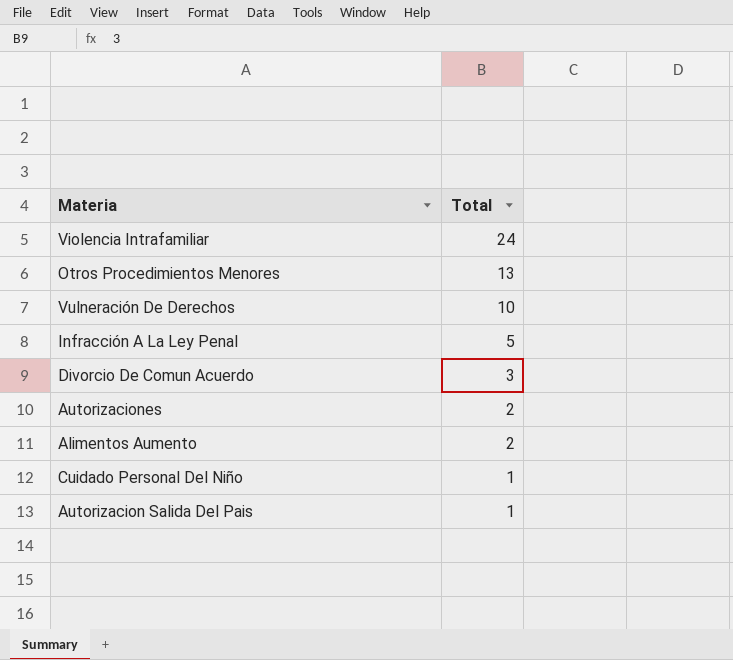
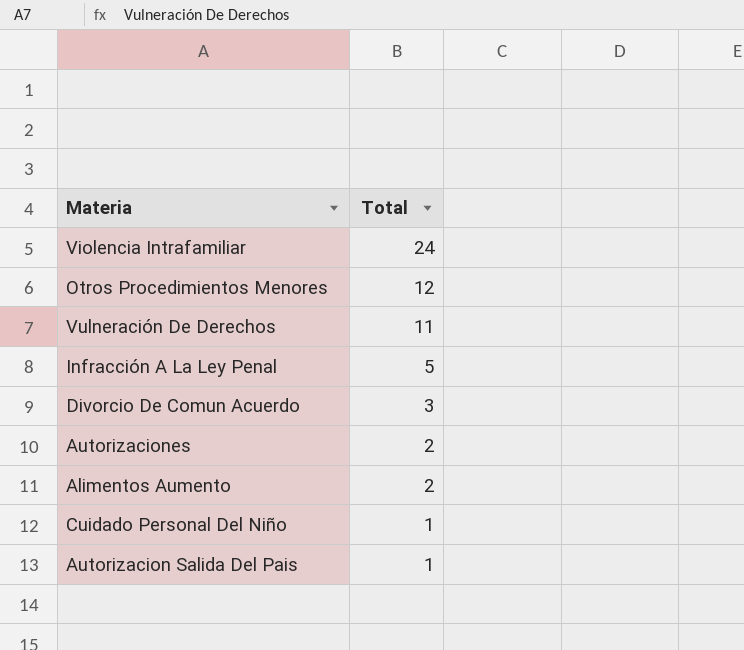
Otros Procedimientos Menores | Total: 13 -> 12
Vulneración De Derechos | Total: 10 -> 11

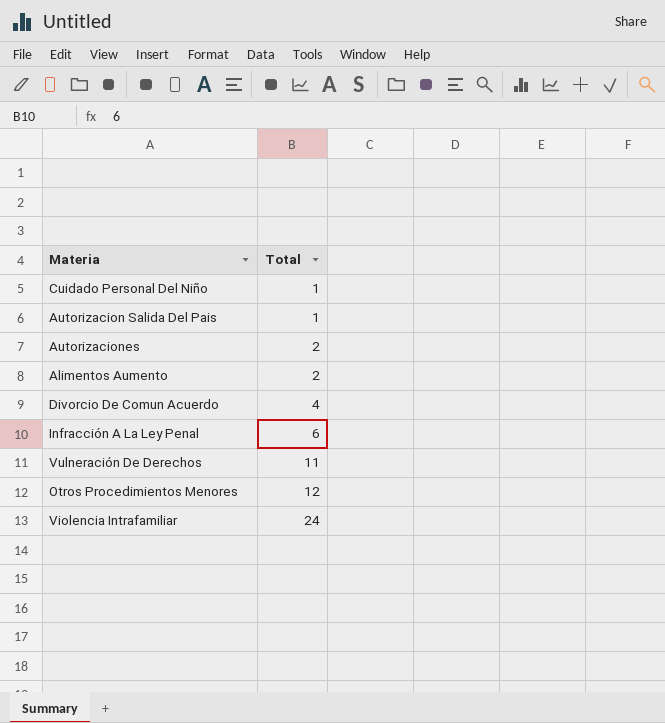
row order: Total descending -> Total ascending
Divorcio De Comun Acuerdo | Total: 3 -> 4
Infracción A La Ley Penal | Total: 5 -> 6

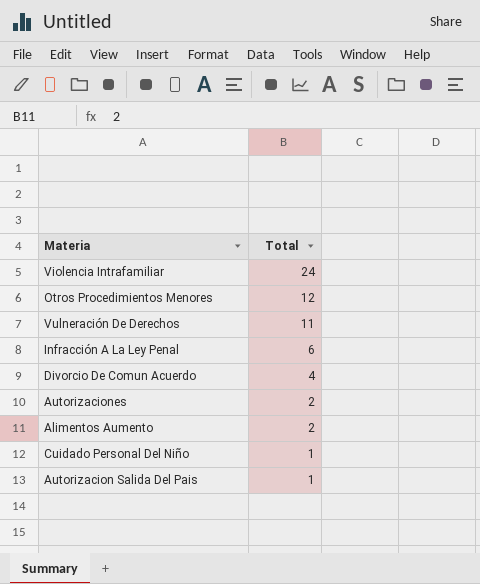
row order: Total ascending -> Total descending

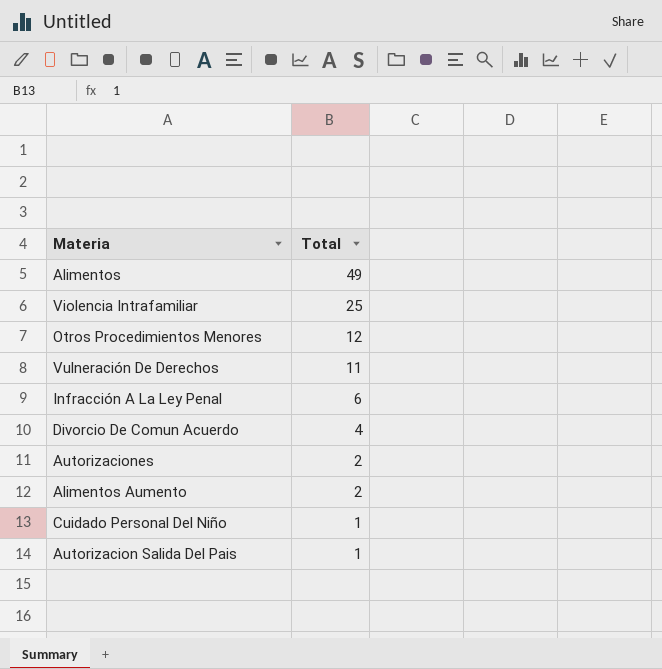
row Alimentos: none -> 49
Violencia Intrafamiliar | Total: 24 -> 25

